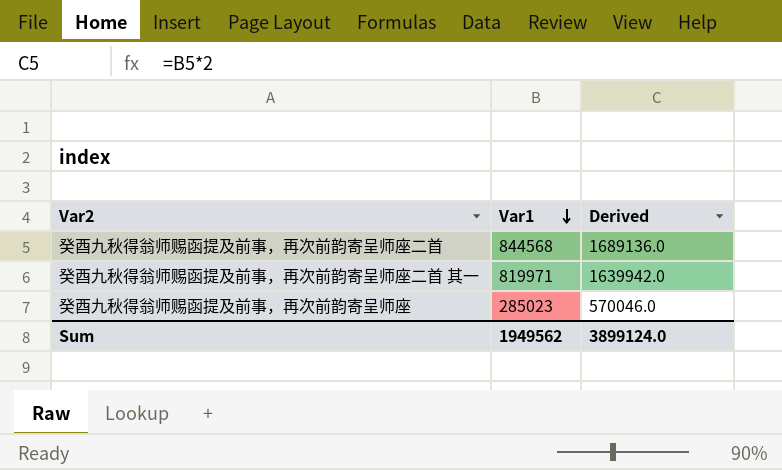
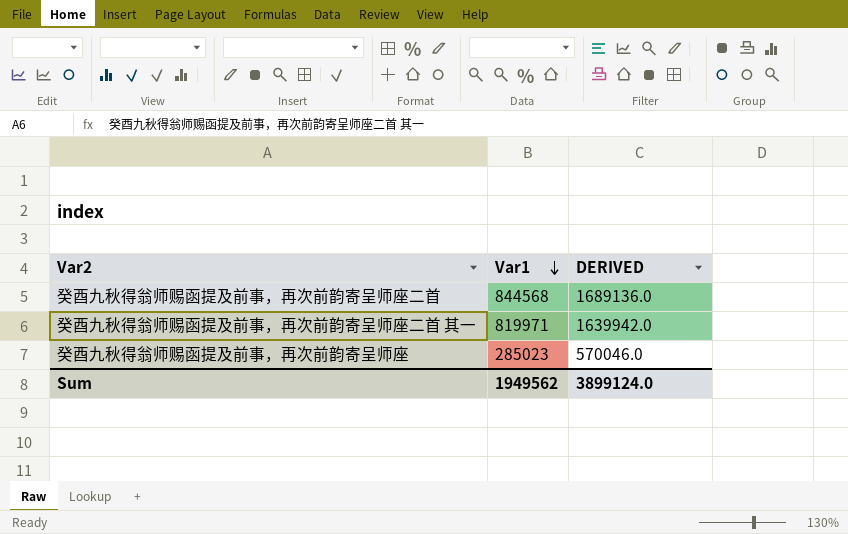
column name: Derived -> DERIVED

